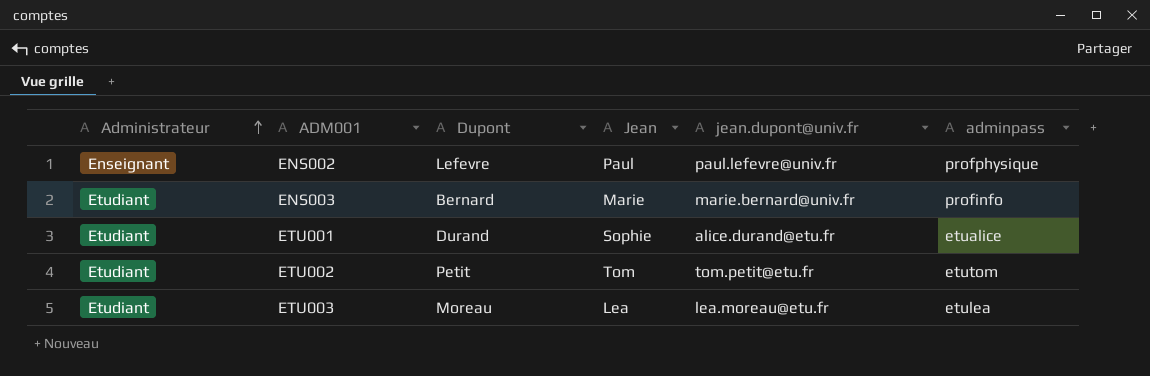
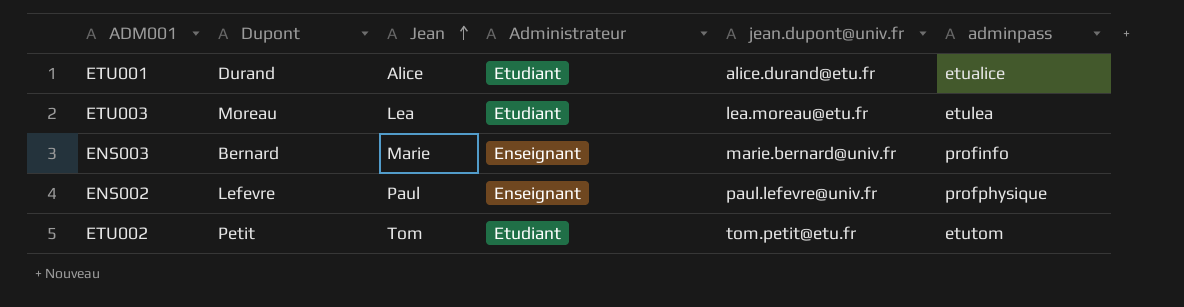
row order: Administrateur ascending -> Jean ascending
column Administrateur | position: 1 -> 4
ETU001 | Jean: Sophie -> Alice
ENS003 | Administrateur: Etudiant -> Enseignant

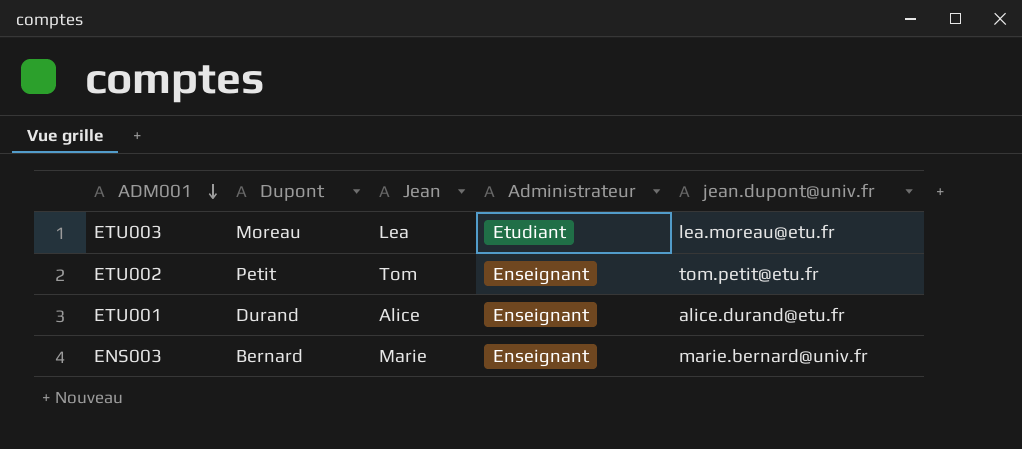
row order: Jean ascending -> ADM001 descending
column adminpass | position: 6 -> none
row ENS002: Lefevre | Paul | Enseignant | paul.lefevre@univ.fr | profphysique -> none
ETU002 | Administrateur: Etudiant -> Enseignant
ETU001 | Administrateur: Etudiant -> Enseignant

